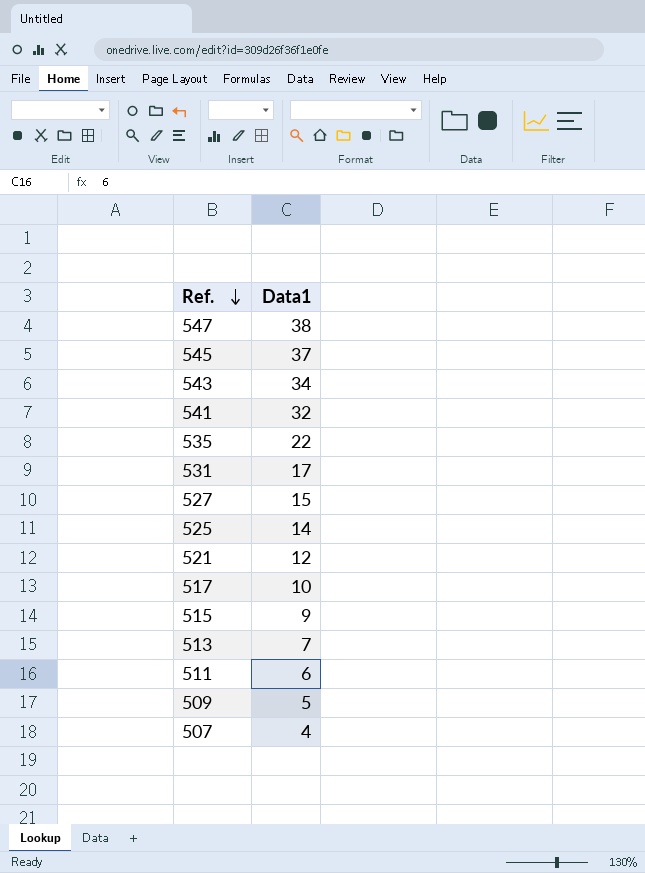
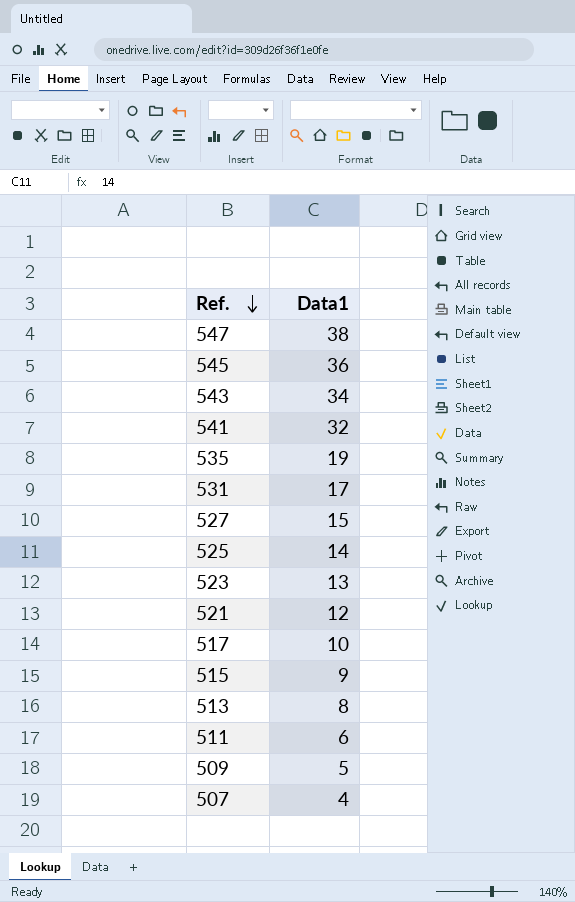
545 | Data1: 37 -> 36
535 | Data1: 22 -> 19
row 523: none -> 13
513 | Data1: 7 -> 8

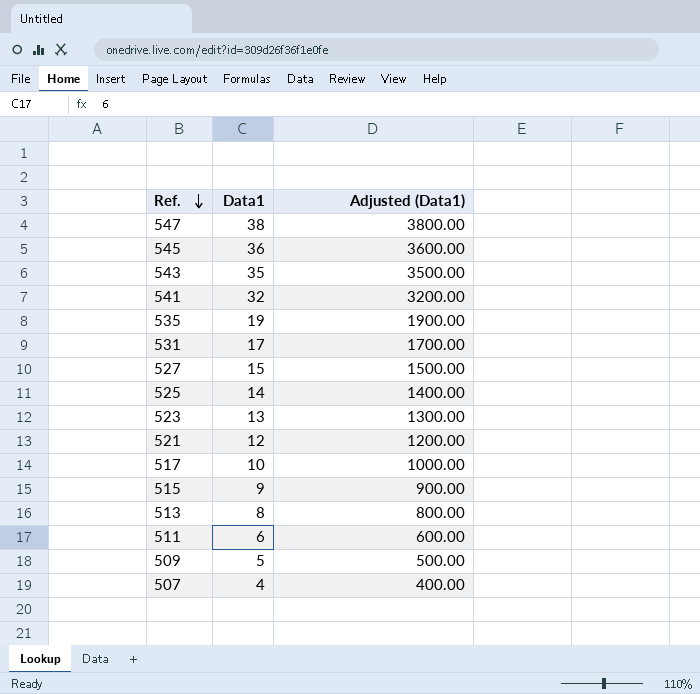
column Adjusted (Data1) | formula: none -> [Data1] * 100
543 | Data1: 34 -> 35

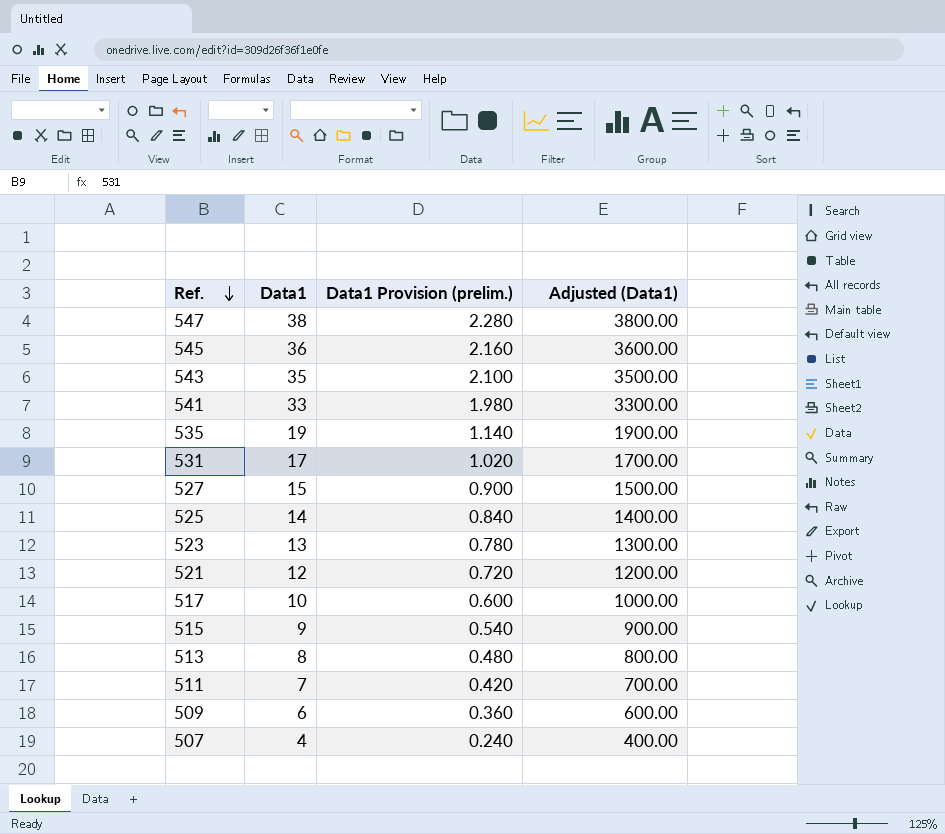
column Data1 Provision (prelim.) | formula: none -> [Data1] * 0.06
541 | Data1: 32 -> 33
541 | Adjusted (Data1): 3200.00 -> 3300.00
511 | Data1: 6 -> 7
511 | Adjusted (Data1): 600.00 -> 700.00
509 | Data1: 5 -> 6
509 | Adjusted (Data1): 500.00 -> 600.00

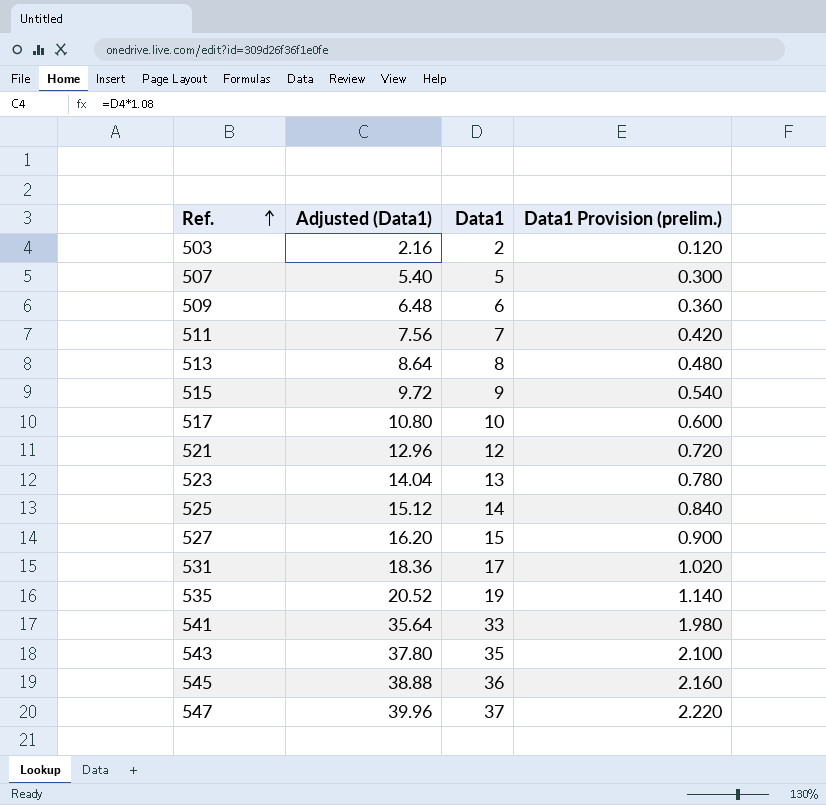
row order: Ref. descending -> Ref. ascending
column Adjusted (Data1) | formula: [Data1] * 100 -> [Data1] * 1.08
column Adjusted (Data1) | position: 4 -> 2
row 503: none -> 2.16 | 2 | 0.120
507 | Data1: 4 -> 5
507 | Data1 Provision (prelim.): 0.240 -> 0.300
547 | Data1: 38 -> 37
547 | Data1 Provision (prelim.): 2.280 -> 2.220

